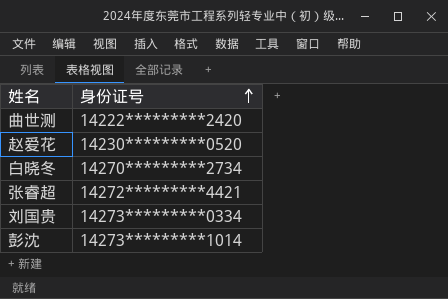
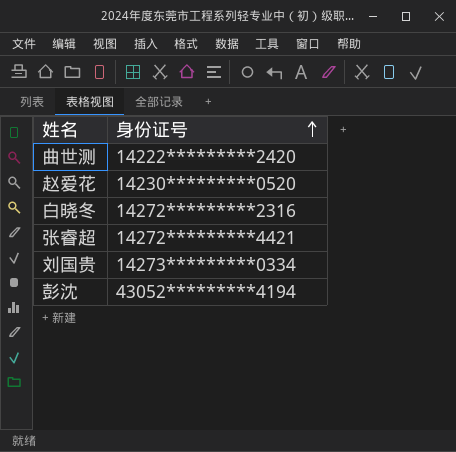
白晓冬 | 身份证号: 14270*********2734 -> 14272*********2316
彭沈 | 身份证号: 14273*********1014 -> 43052*********4194

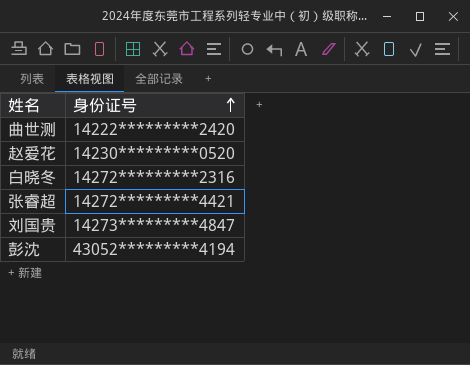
刘国贵 | 身份证号: 14273*********0334 -> 14273*********4847

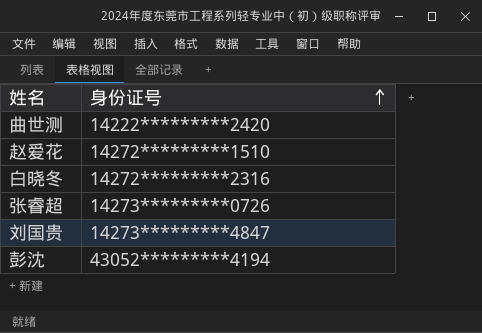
赵爱花 | 身份证号: 14230*********0520 -> 14272*********1510
张睿超 | 身份证号: 14272*********4421 -> 14273*********0726

